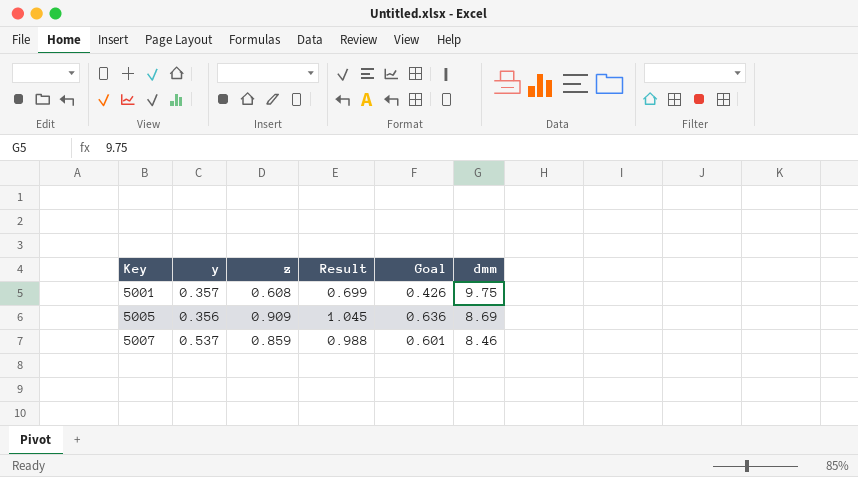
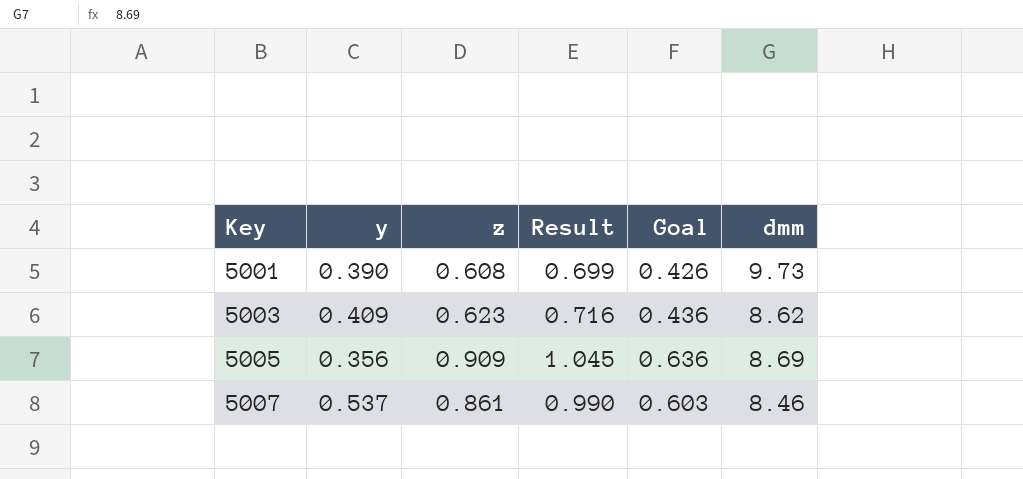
5001 | y: 0.357 -> 0.390
5001 | dmm: 9.75 -> 9.73
row 5003: none -> 0.409 | 0.623 | 0.716 | 0.436 | 8.62
5007 | z: 0.859 -> 0.861
5007 | Result: 0.988 -> 0.990
5007 | Goal: 0.601 -> 0.603

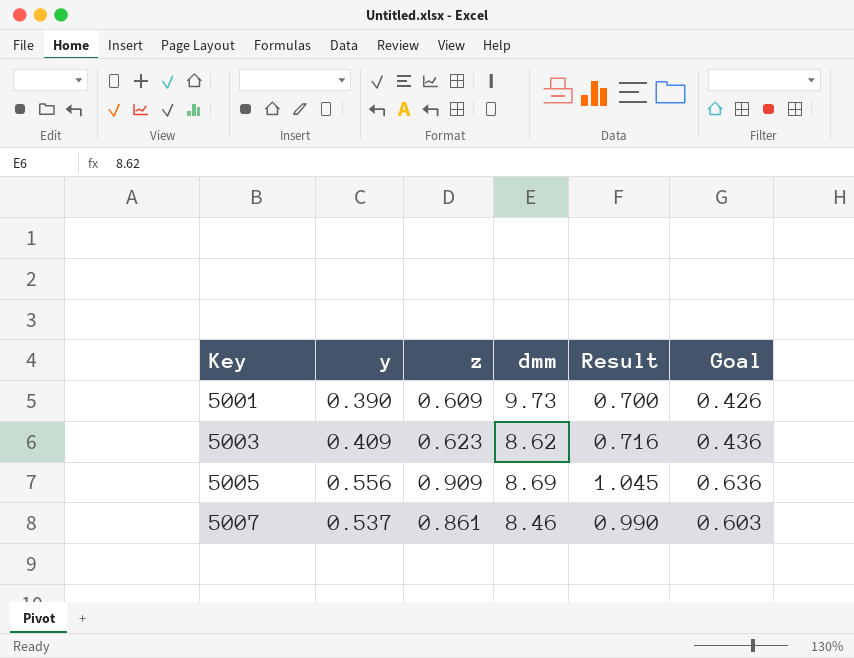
column dmm | position: 6 -> 4
5001 | z: 0.608 -> 0.609
5001 | Result: 0.699 -> 0.700
5005 | y: 0.356 -> 0.556

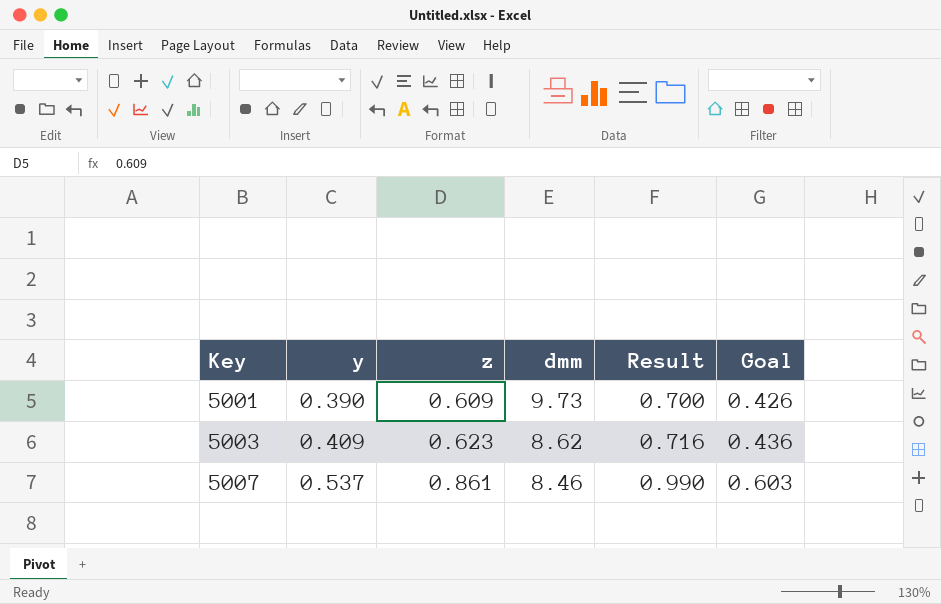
row 5005: 0.556 | 0.909 | 8.69 | 1.045 | 0.636 -> none

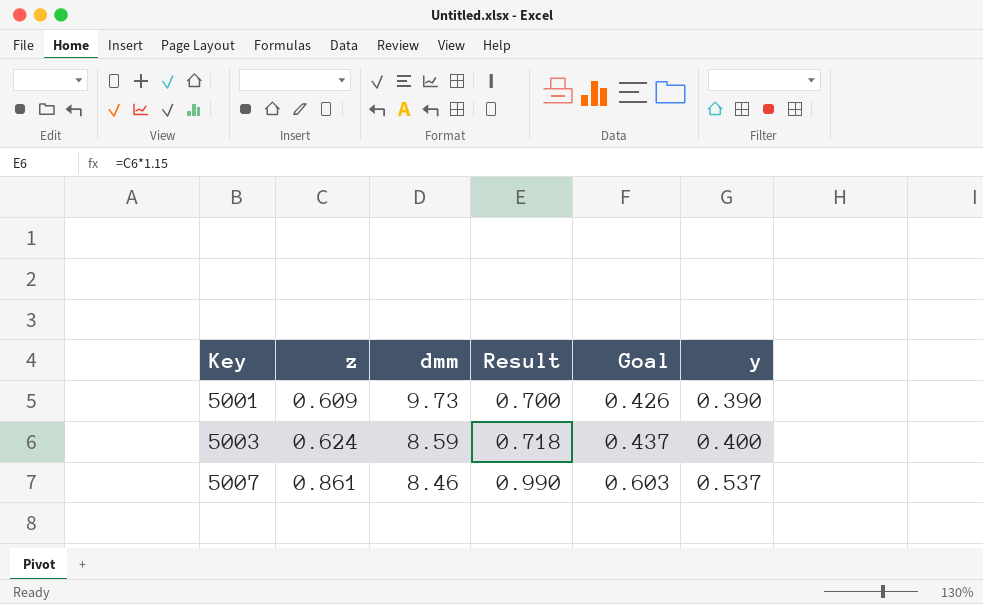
column y | position: 2 -> 6
5003 | z: 0.623 -> 0.624
5003 | dmm: 8.62 -> 8.59
5003 | Result: 0.716 -> 0.718
5003 | Goal: 0.436 -> 0.437
5003 | y: 0.409 -> 0.400

